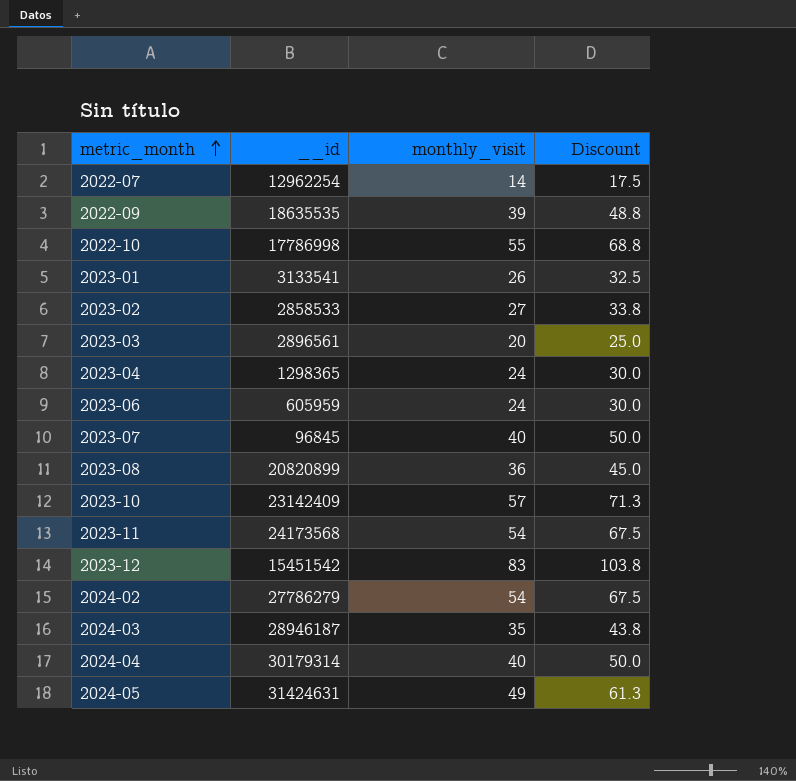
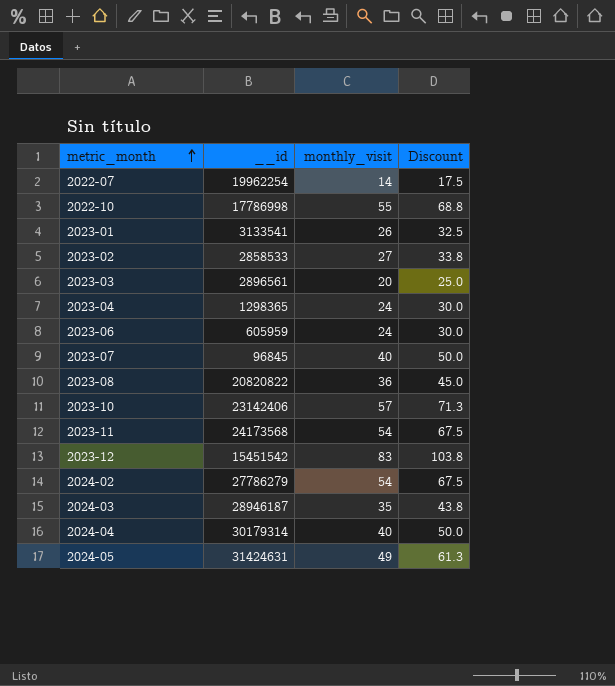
row 2022-09: 18635535 | 39 | 48.8 -> none
2022-07 | __id: 12962254 -> 19962254
2023-08 | __id: 20820899 -> 20820822
2023-10 | __id: 23142409 -> 23142406

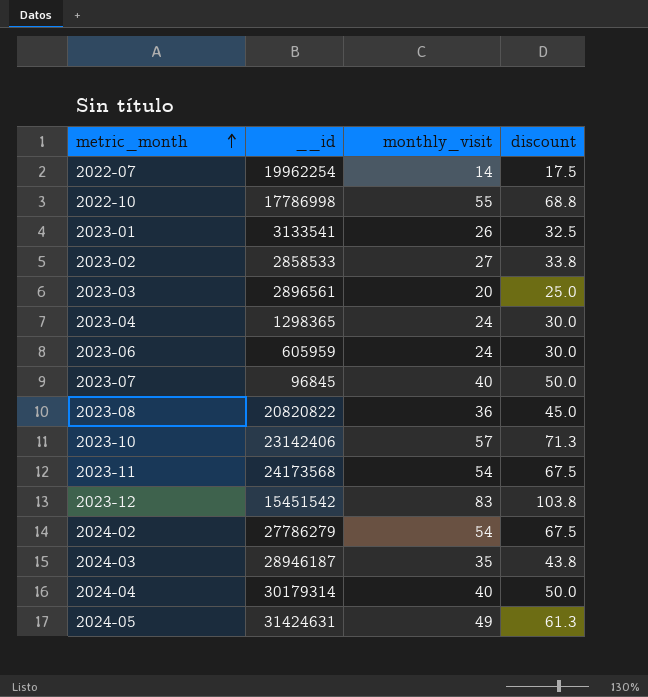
column name: Discount -> discount

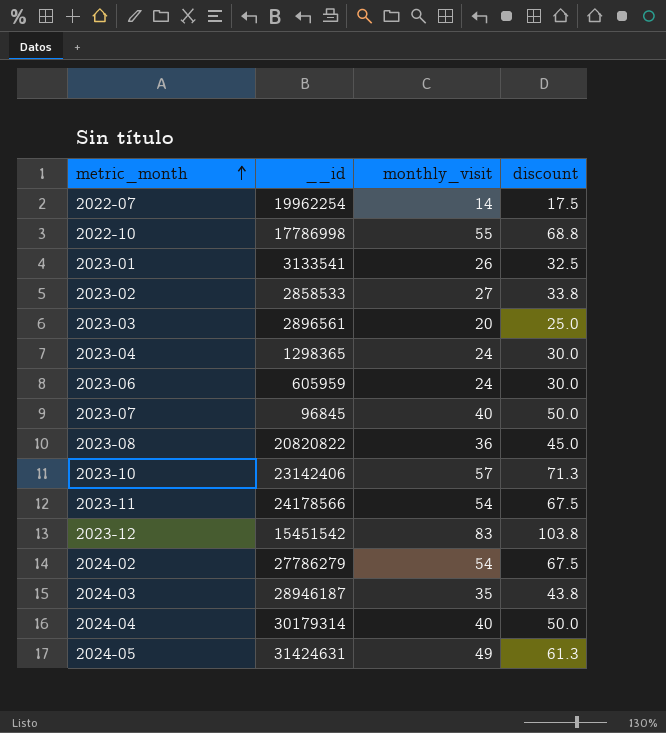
2023-11 | __id: 24173568 -> 24178566

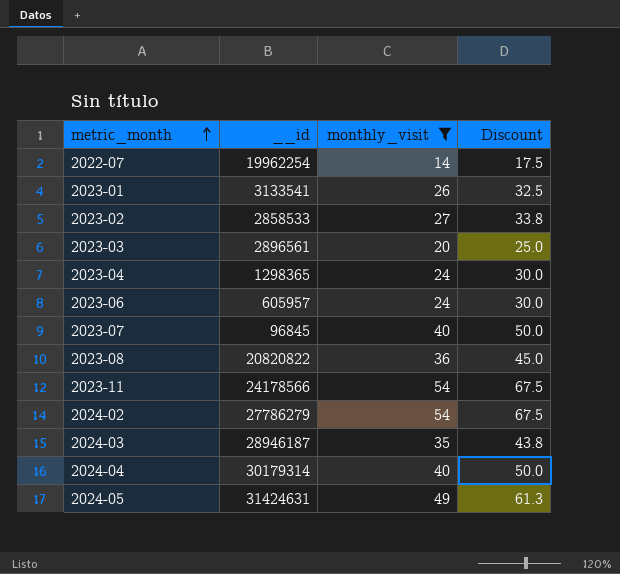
filter: none -> monthly_visit <= 54
column name: discount -> Discount
2023-06 | __id: 605959 -> 605957

